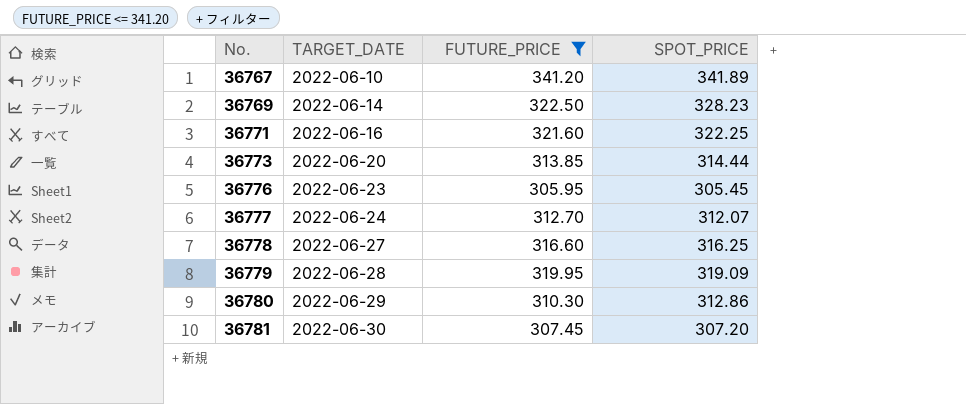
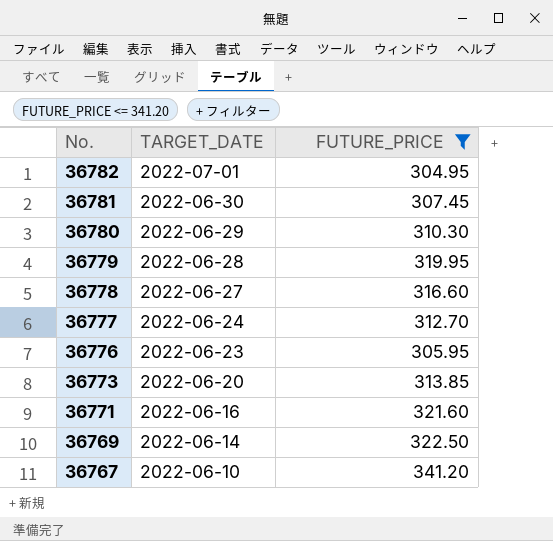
row order: No. ascending -> No. descending
column SPOT_PRICE | position: 4 -> none
row 36782: none -> 2022-07-01 | 304.95

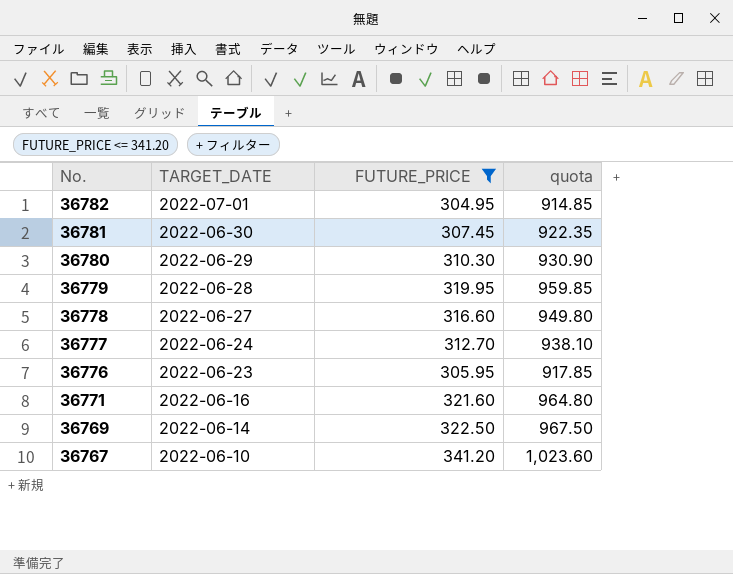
column quota | formula: none -> [FUTURE_PRICE] * 3
row 36773: 2022-06-20 | 313.85 -> none

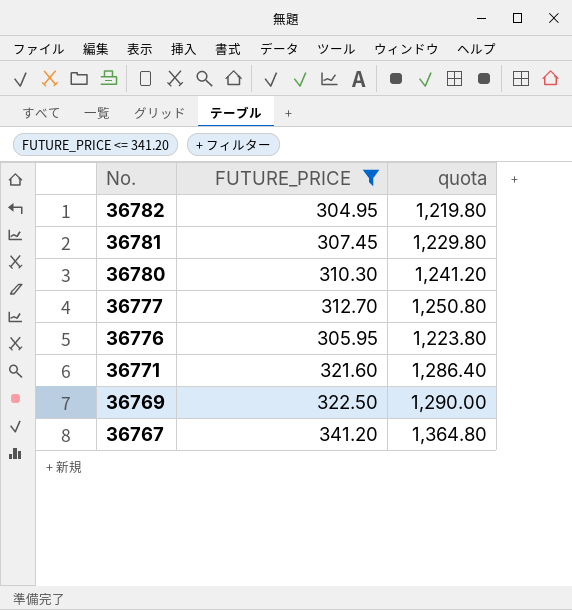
column TARGET_DATE | position: 2 -> none
column quota | formula: [FUTURE_PRICE] * 3 -> [FUTURE_PRICE] * 4
row 36779: 2022-06-28 | 319.95 | 959.85 -> none
row 36778: 2022-06-27 | 316.60 | 949.80 -> none

